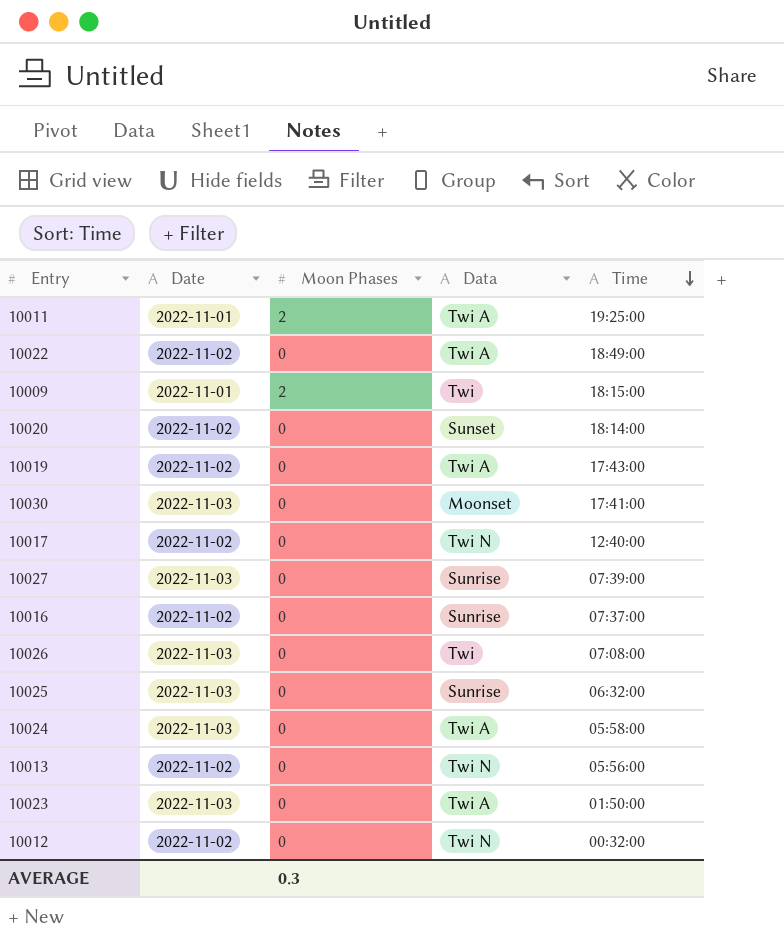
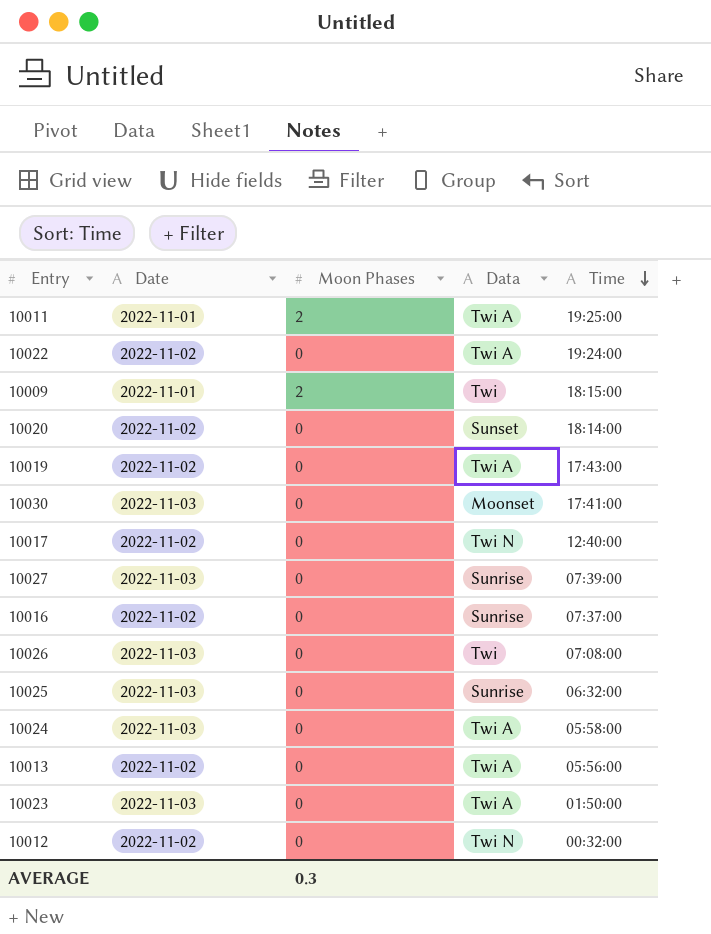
10022 | Time: 18:49:00 -> 19:24:00
10013 | Data: Twi N -> Twi A

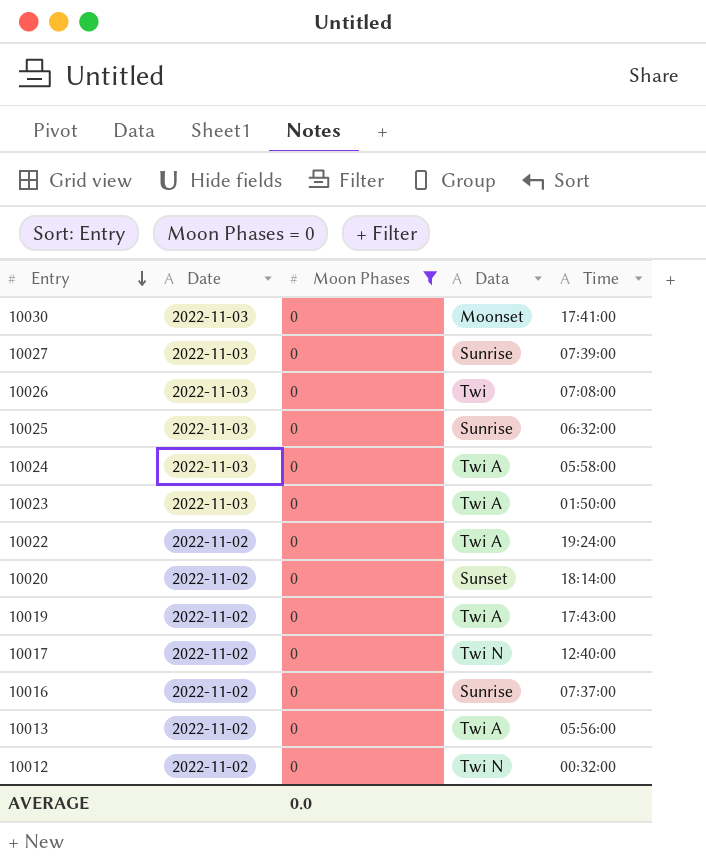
filter: none -> Moon Phases = 0
row order: Time descending -> Entry descending
AVERAGE | Moon Phases: 0.3 -> 0.0

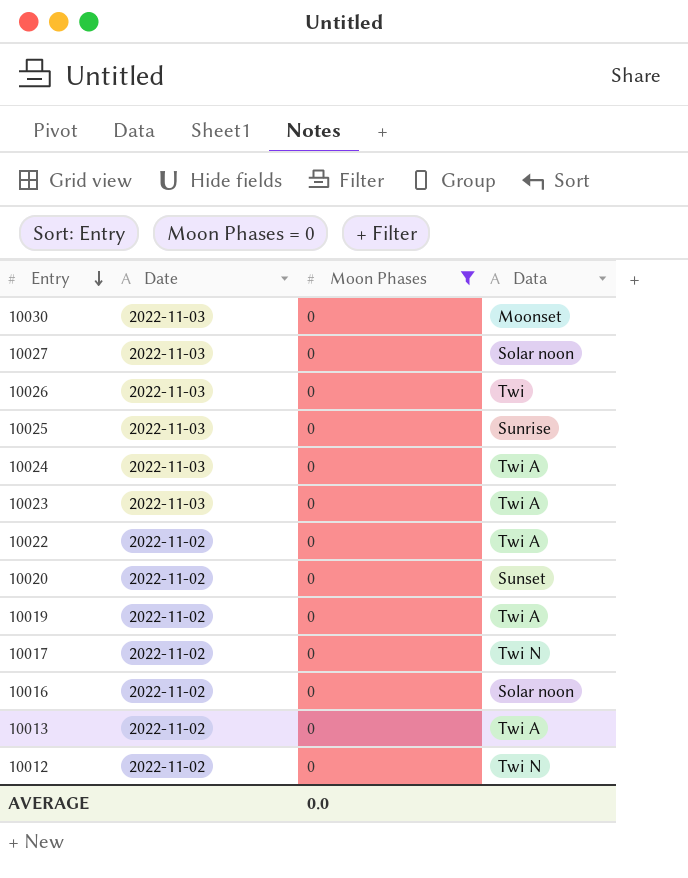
column Time | position: 5 -> none
10027 | Data: Sunrise -> Solar noon
10016 | Data: Sunrise -> Solar noon

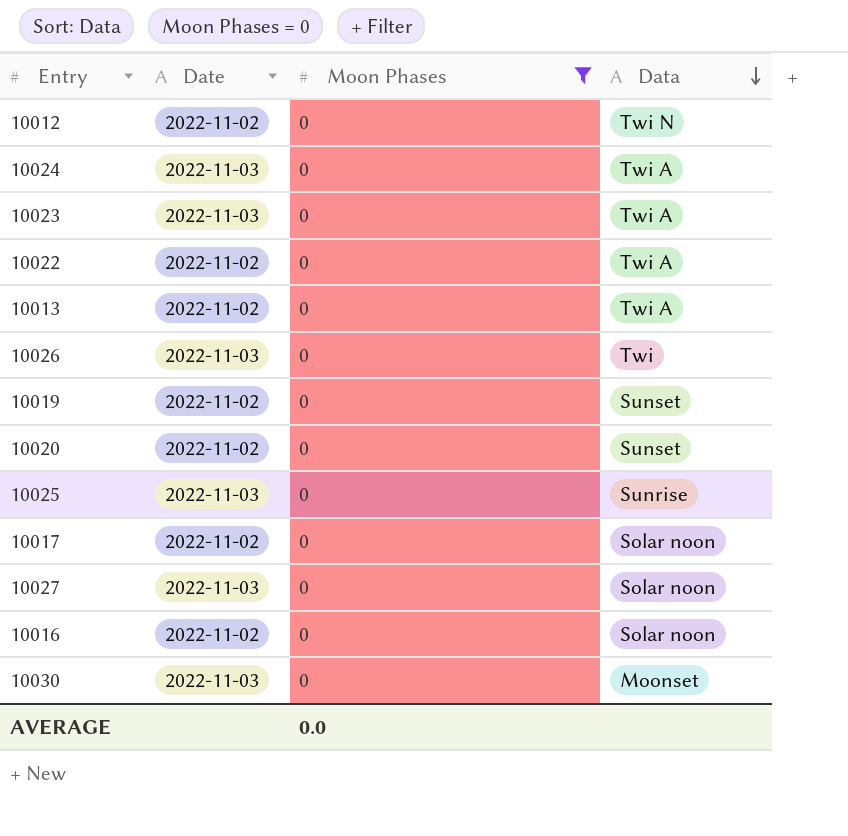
row order: Entry descending -> Data descending
10019 | Data: Twi A -> Sunset
10017 | Data: Twi N -> Solar noon

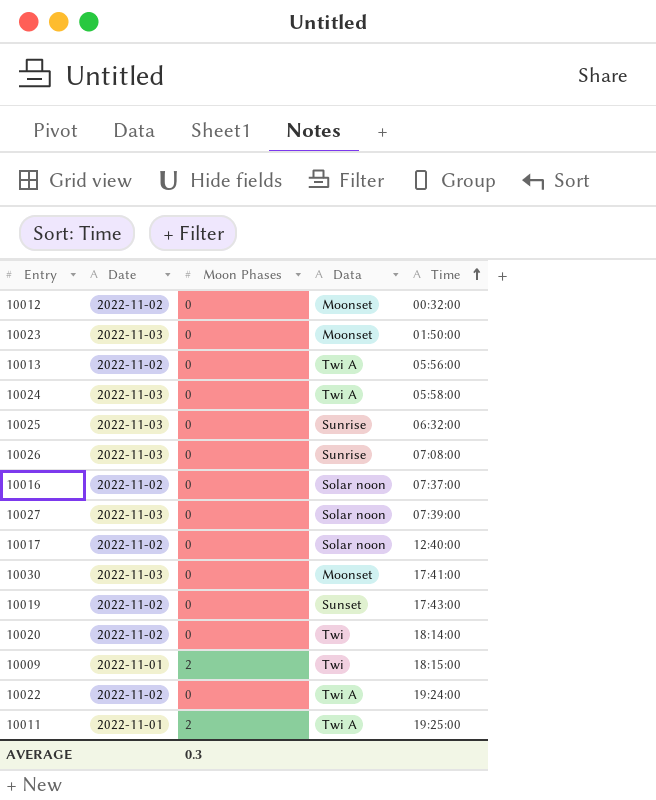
filter: Moon Phases = 0 -> none
row order: Data descending -> Time ascending
column Time | position: none -> 5
10012 | Data: Twi N -> Moonset
10023 | Data: Twi A -> Moonset
10026 | Data: Twi -> Sunrise
10020 | Data: Sunset -> Twi
AVERAGE | Moon Phases: 0.0 -> 0.3

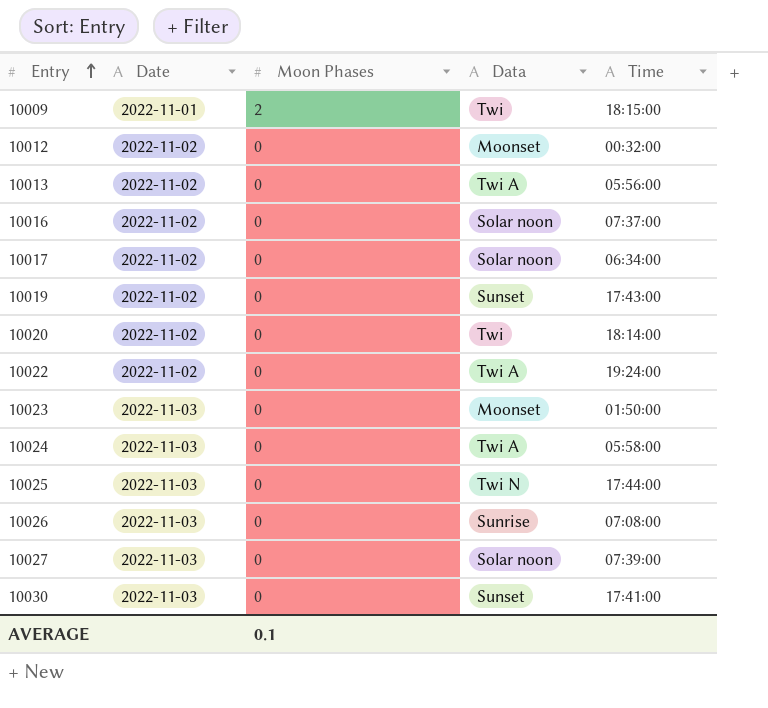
row order: Time ascending -> Entry ascending
row 10011: 2022-11-01 | 2 | Twi A | 19:25:00 -> none
10017 | Time: 12:40:00 -> 06:34:00
10025 | Data: Sunrise -> Twi N
10025 | Time: 06:32:00 -> 17:44:00
10030 | Data: Moonset -> Sunset
AVERAGE | Moon Phases: 0.3 -> 0.1

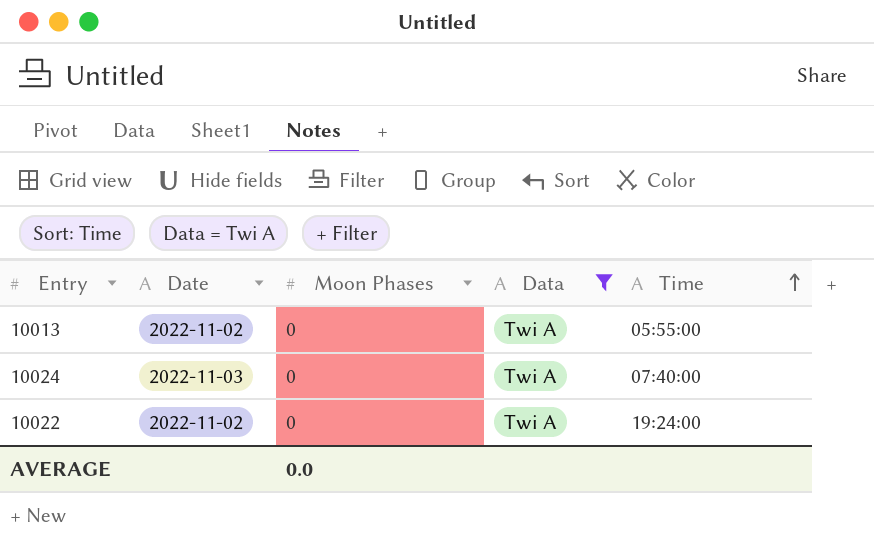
filter: none -> Data = Twi A
row order: Entry ascending -> Time ascending
10013 | Time: 05:56:00 -> 05:55:00
10024 | Time: 05:58:00 -> 07:40:00
AVERAGE | Moon Phases: 0.1 -> 0.0

